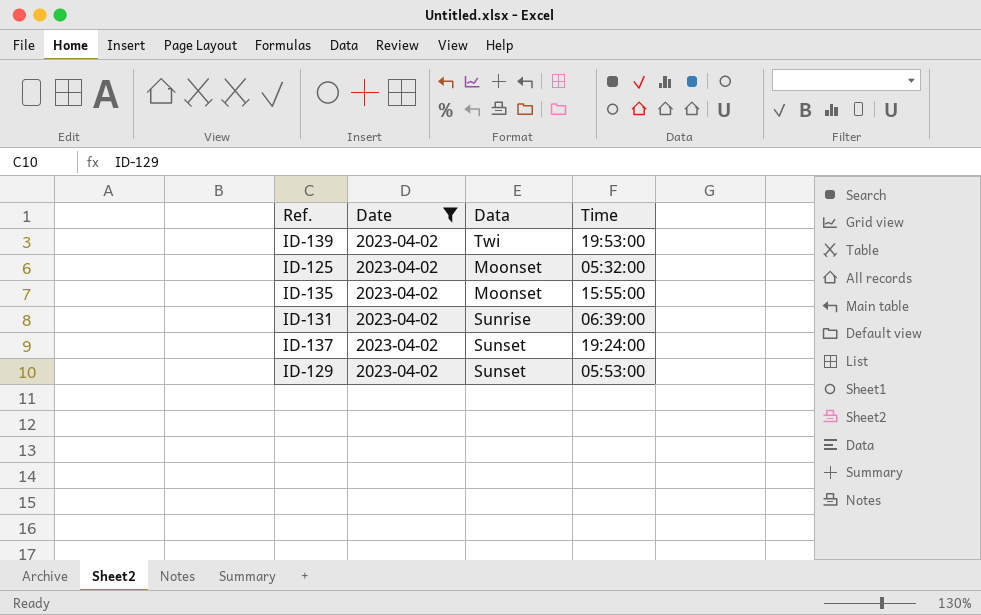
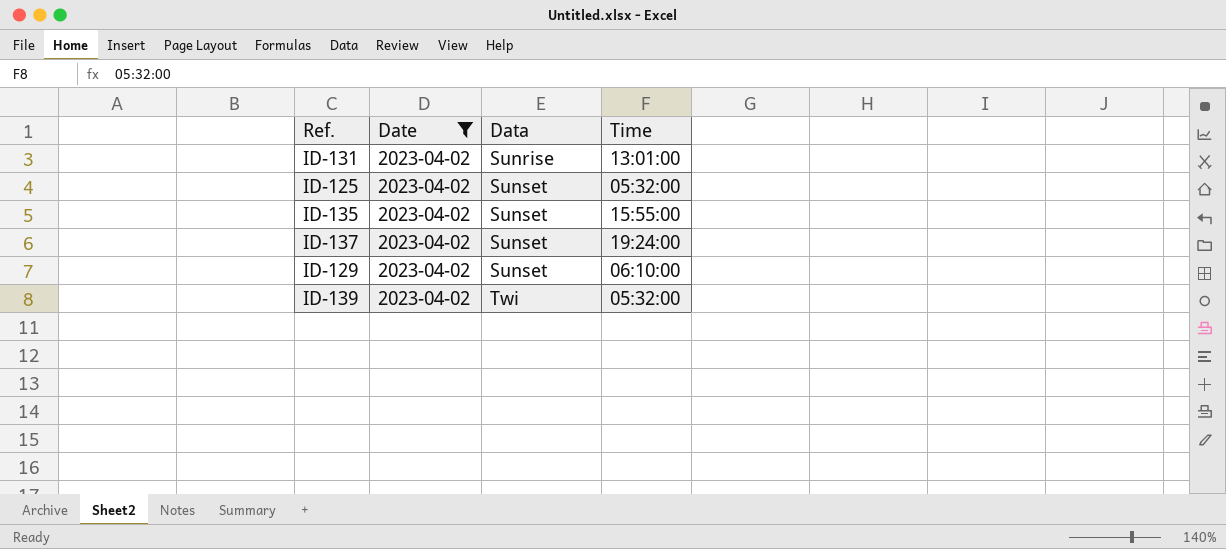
row order: none -> Data ascending
ID-131 | Time: 06:39:00 -> 13:01:00
ID-125 | Data: Moonset -> Sunset
ID-135 | Data: Moonset -> Sunset
ID-129 | Time: 05:53:00 -> 06:10:00
ID-139 | Time: 19:53:00 -> 05:32:00

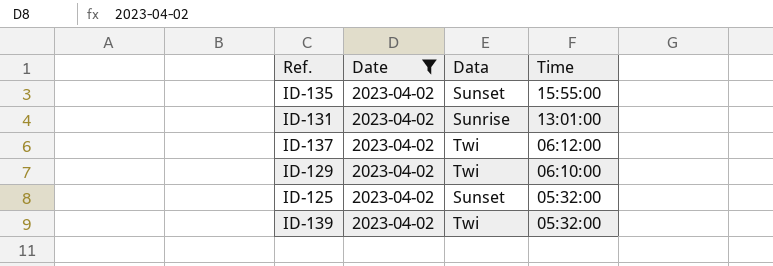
row order: Data ascending -> Time descending
ID-137 | Data: Sunset -> Twi
ID-137 | Time: 19:24:00 -> 06:12:00
ID-129 | Data: Sunset -> Twi

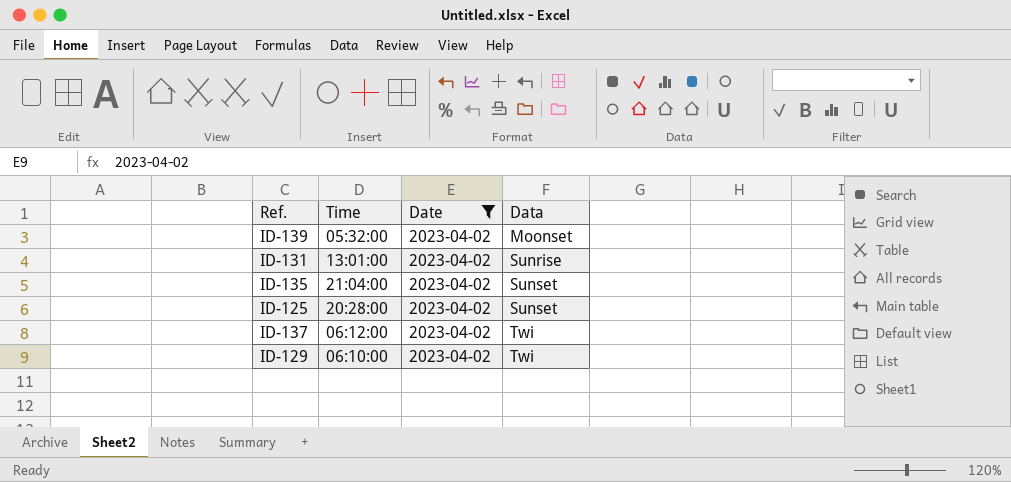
row order: Time descending -> Data ascending
column Time | position: 4 -> 2
ID-139 | Data: Twi -> Moonset
ID-135 | Time: 15:55:00 -> 21:04:00
ID-125 | Time: 05:32:00 -> 20:28:00

